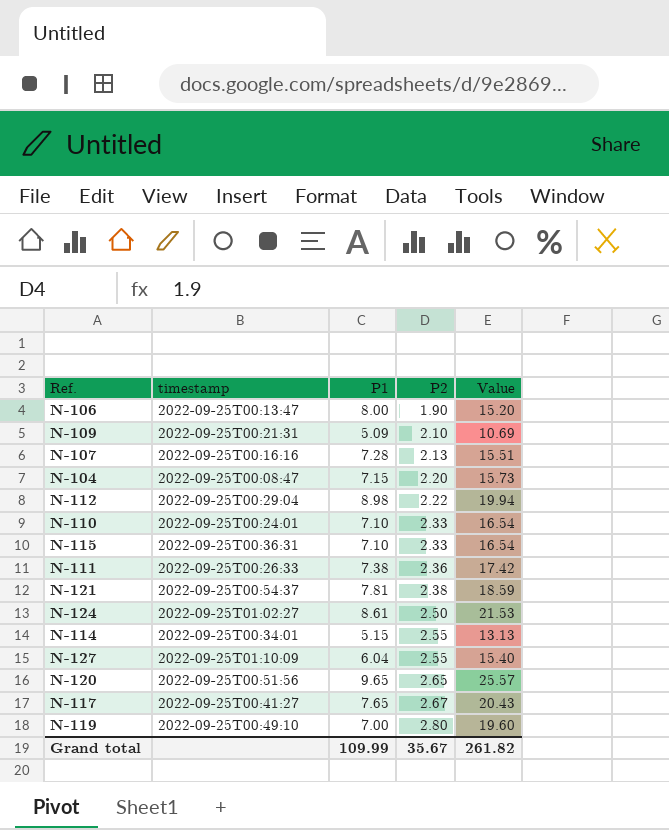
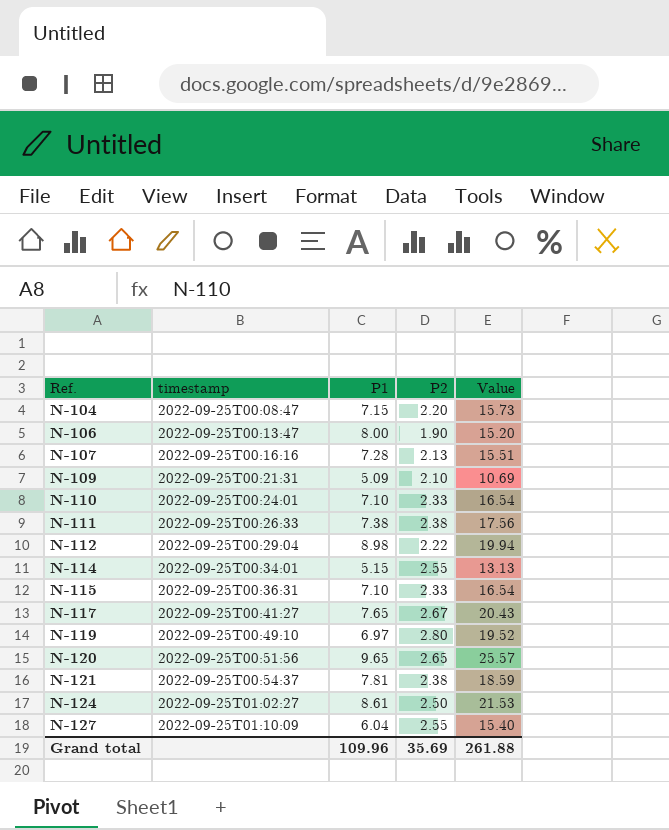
row order: P2 ascending -> Ref. ascending
N-111 | P2: 2.36 -> 2.38
N-111 | Value: 17.42 -> 17.56
N-119 | P1: 7.00 -> 6.97
N-119 | Value: 19.60 -> 19.52
Grand total | P1: 109.99 -> 109.96
Grand total | P2: 35.67 -> 35.69
Grand total | Value: 261.82 -> 261.88

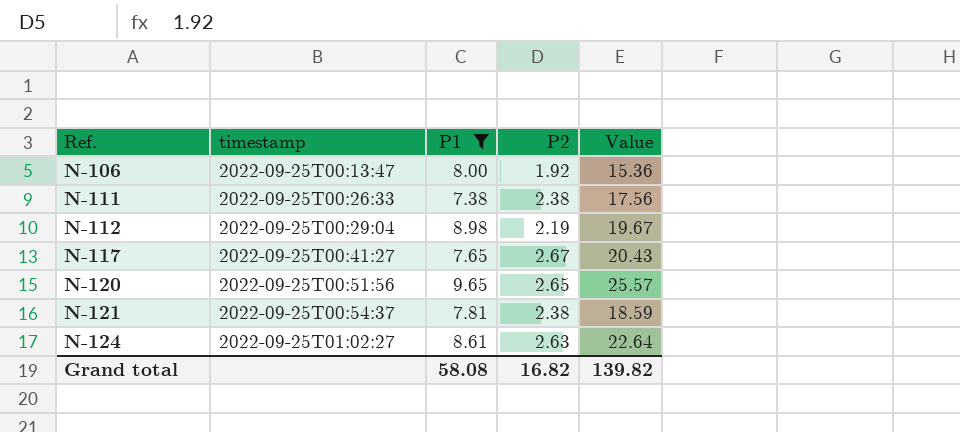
filter: none -> P1 >= 7.38
N-106 | P2: 1.90 -> 1.92
N-106 | Value: 15.20 -> 15.36
N-112 | P2: 2.22 -> 2.19
N-112 | Value: 19.94 -> 19.67
N-124 | P2: 2.50 -> 2.63
N-124 | Value: 21.53 -> 22.64
Grand total | P1: 109.96 -> 58.08
Grand total | P2: 35.69 -> 16.82
Grand total | Value: 261.88 -> 139.82

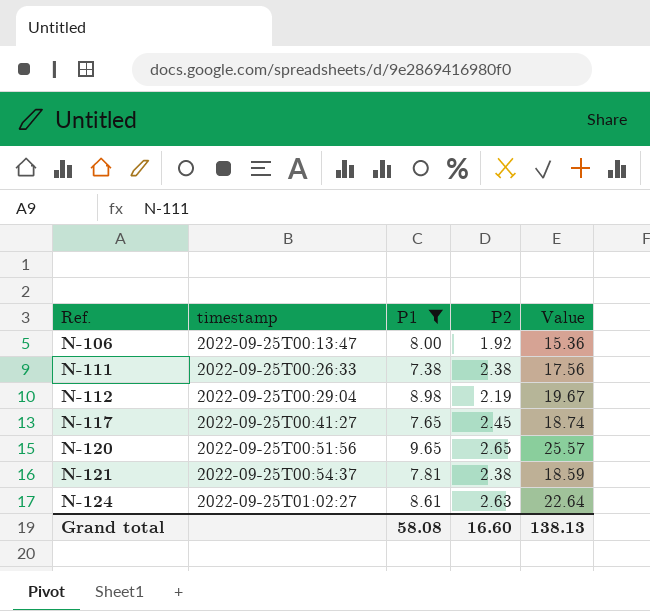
N-117 | P2: 2.67 -> 2.45
N-117 | Value: 20.43 -> 18.74
Grand total | P2: 16.82 -> 16.60
Grand total | Value: 139.82 -> 138.13

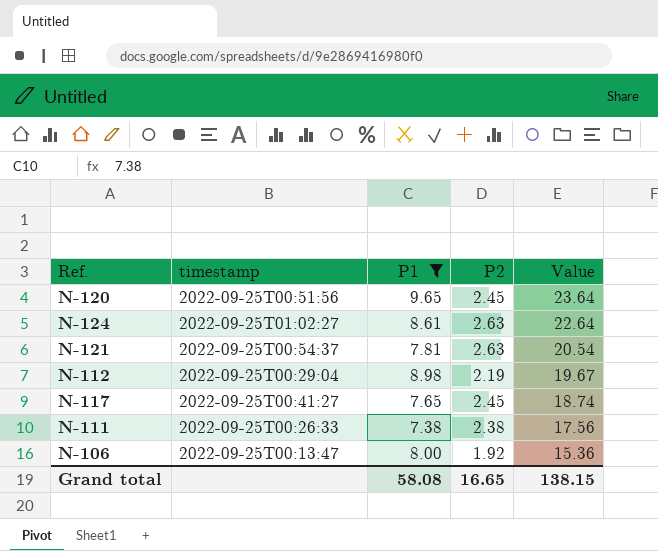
row order: Ref. ascending -> Value descending
N-120 | P2: 2.65 -> 2.45
N-120 | Value: 25.57 -> 23.64
N-121 | P2: 2.38 -> 2.63
N-121 | Value: 18.59 -> 20.54
Grand total | P2: 16.60 -> 16.65
Grand total | Value: 138.13 -> 138.15

